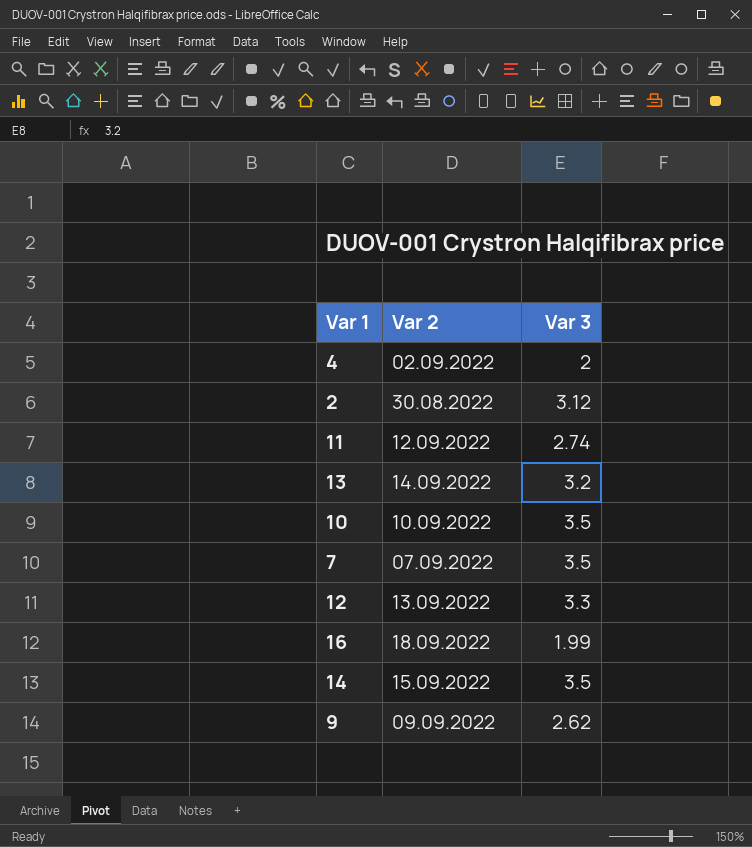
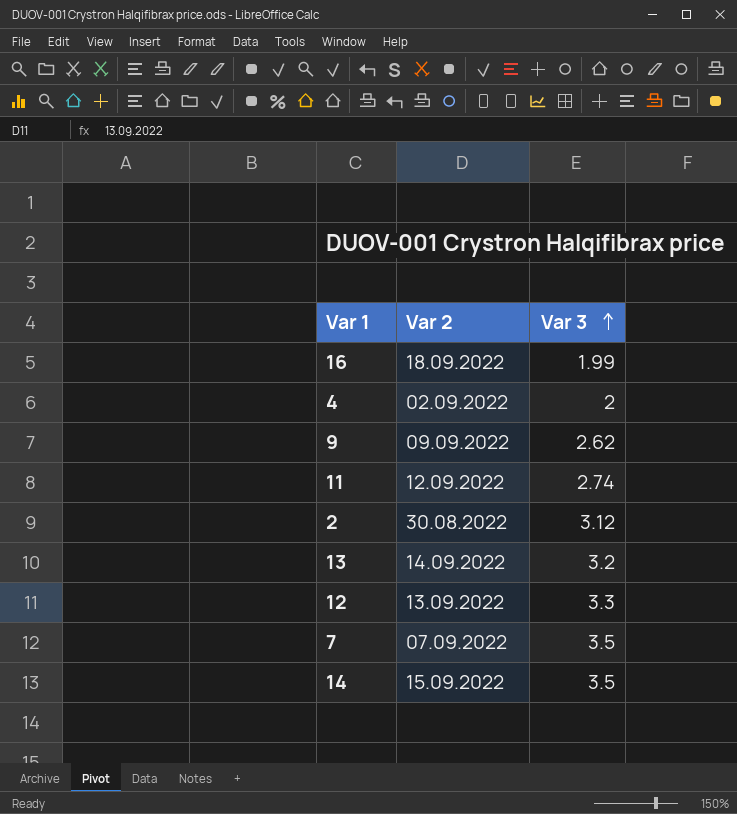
row order: none -> Var 3 ascending
row 10: 10.09.2022 | 3.5 -> none

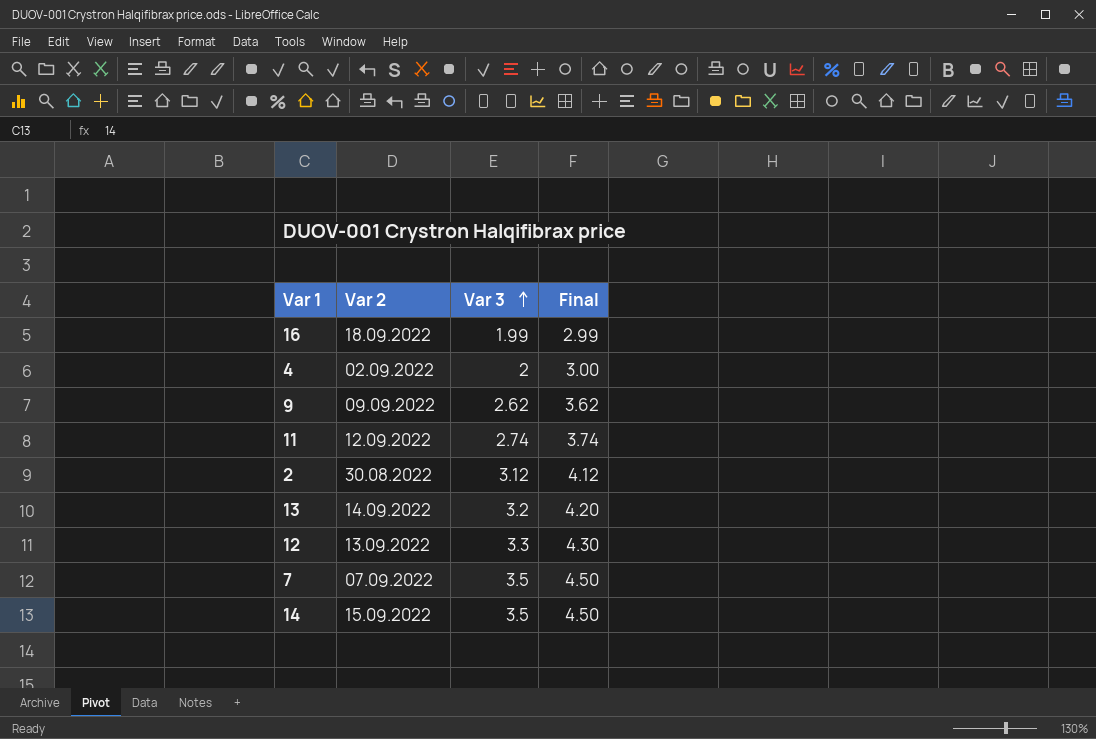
column Final | formula: none -> [Var 3] + 1

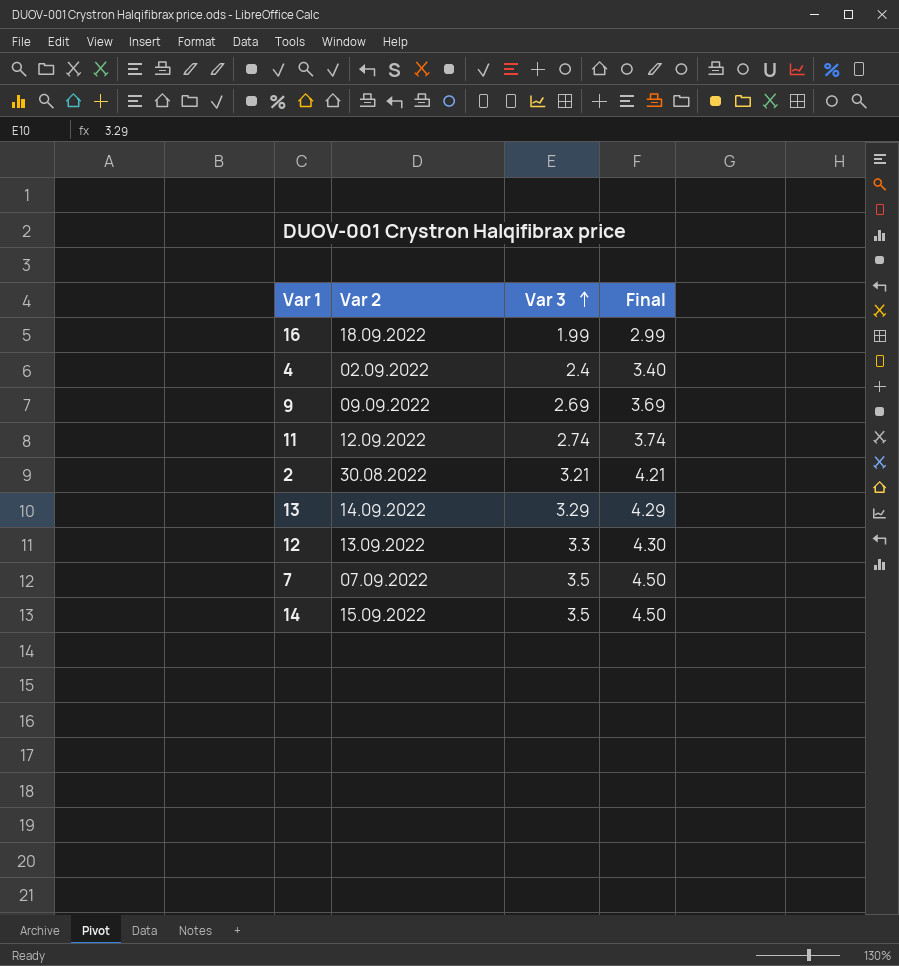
4 | Var 3: 2 -> 2.4
4 | Final: 3.00 -> 3.40
9 | Var 3: 2.62 -> 2.69
9 | Final: 3.62 -> 3.69
2 | Var 3: 3.12 -> 3.21
2 | Final: 4.12 -> 4.21
13 | Var 3: 3.2 -> 3.29
13 | Final: 4.20 -> 4.29

